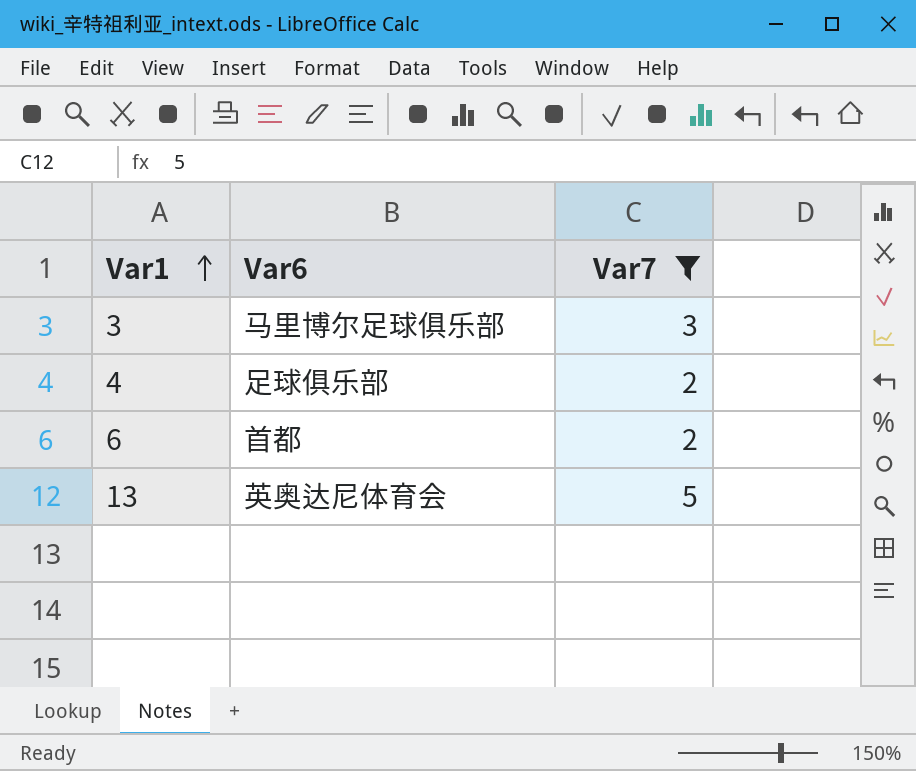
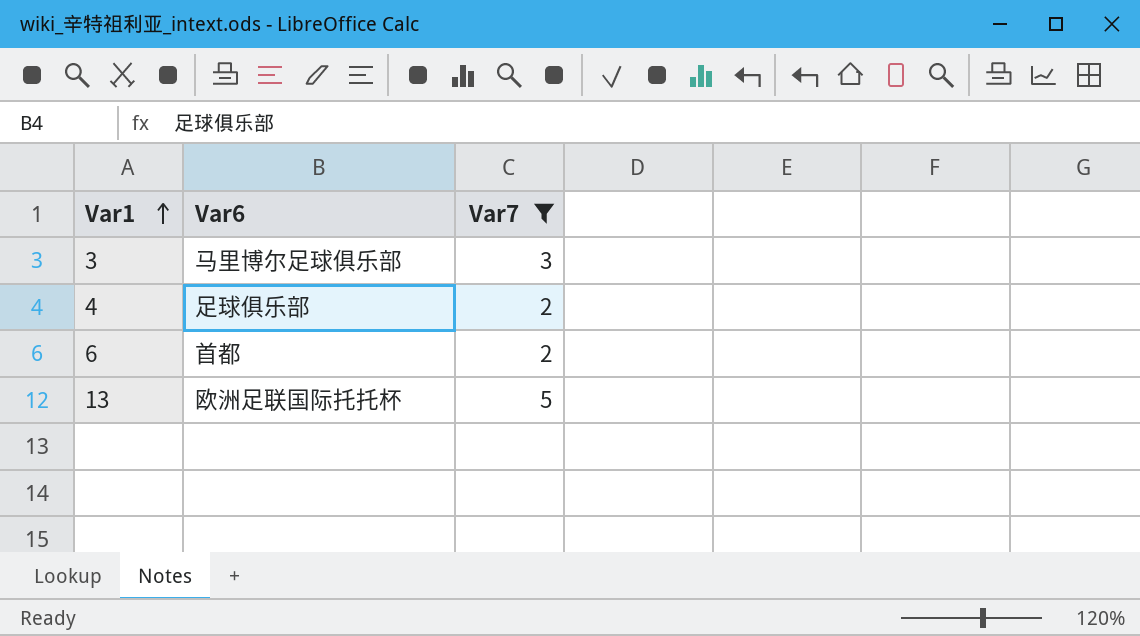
13 | Var6: 英奥达尼体育会 -> 欧洲足联国际托托杯

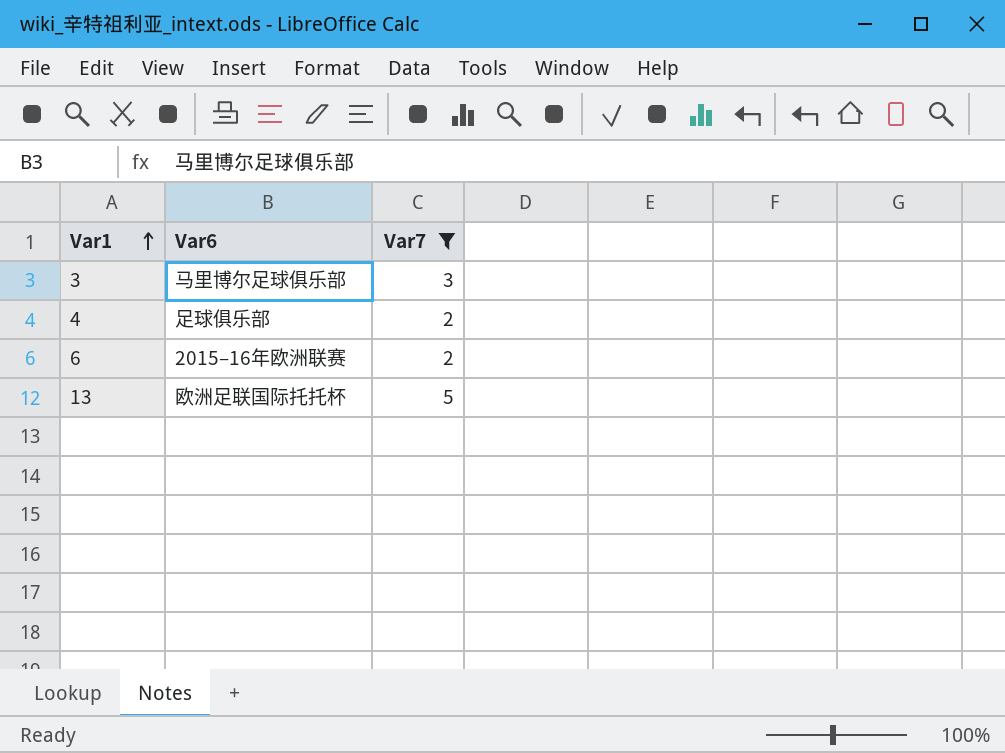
6 | Var6: 首都 -> 2015–16年欧洲联赛

